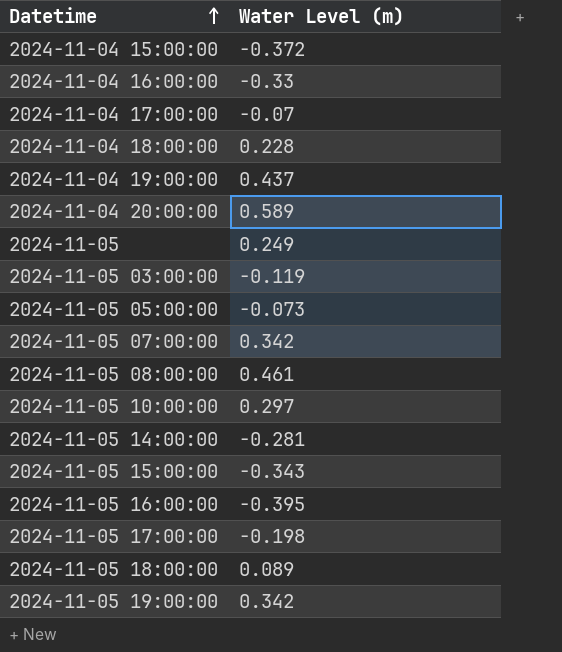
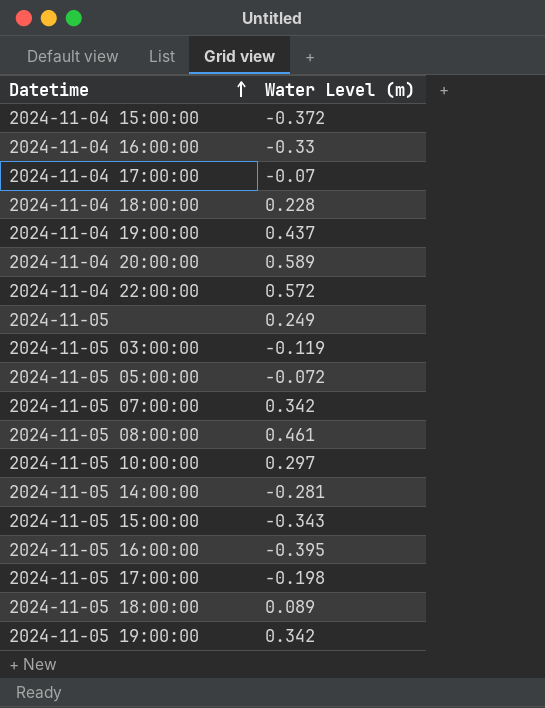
row 2024-11-04 22:00:00: none -> 0.572
2024-11-05 05:00:00 | Water Level (m): -0.073 -> -0.072

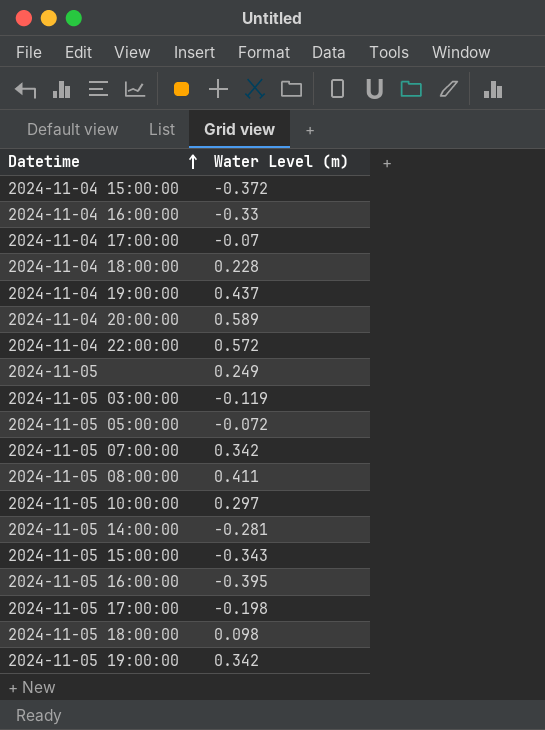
2024-11-05 08:00:00 | Water Level (m): 0.461 -> 0.411
2024-11-05 18:00:00 | Water Level (m): 0.089 -> 0.098

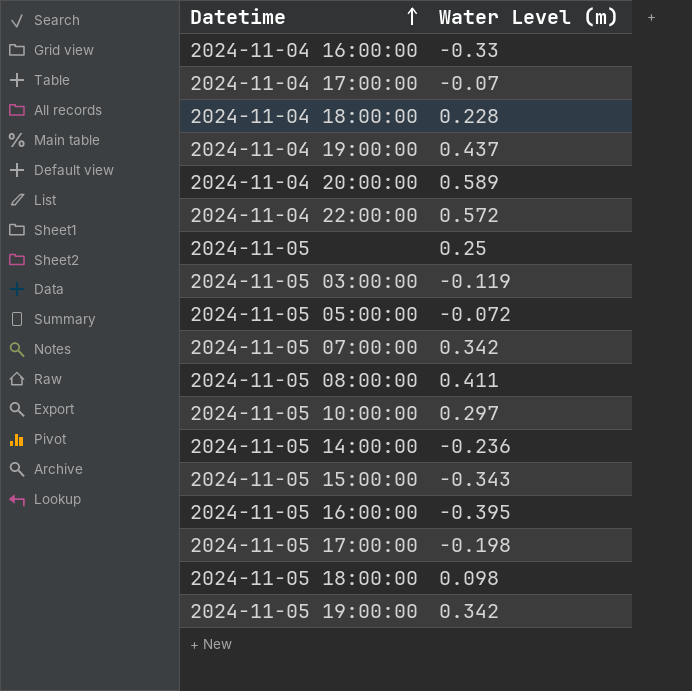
row 2024-11-04 15:00:00: -0.372 -> none
2024-11-05 | Water Level (m): 0.249 -> 0.25
2024-11-05 14:00:00 | Water Level (m): -0.281 -> -0.236

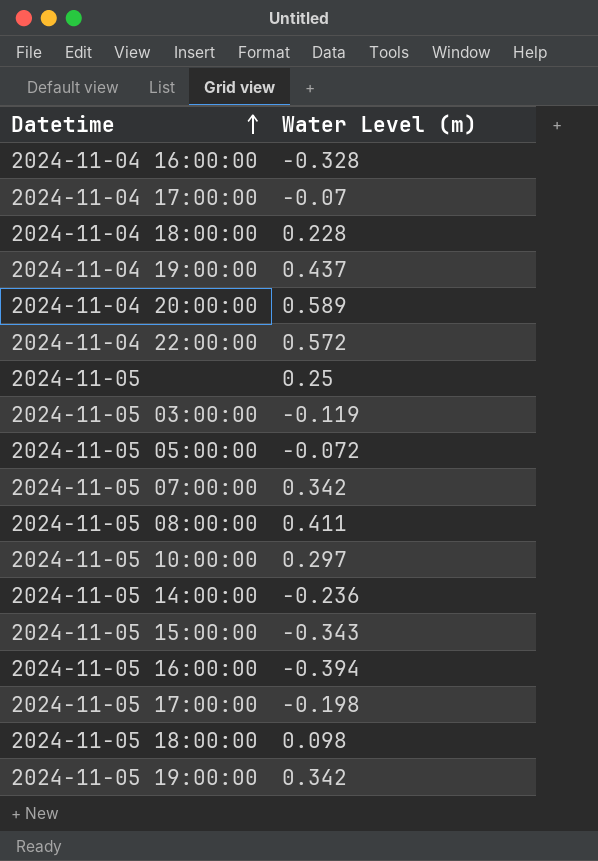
2024-11-04 16:00:00 | Water Level (m): -0.33 -> -0.328
2024-11-05 16:00:00 | Water Level (m): -0.395 -> -0.394

